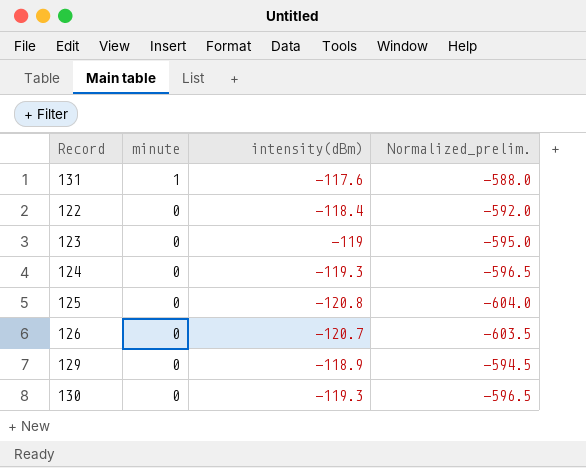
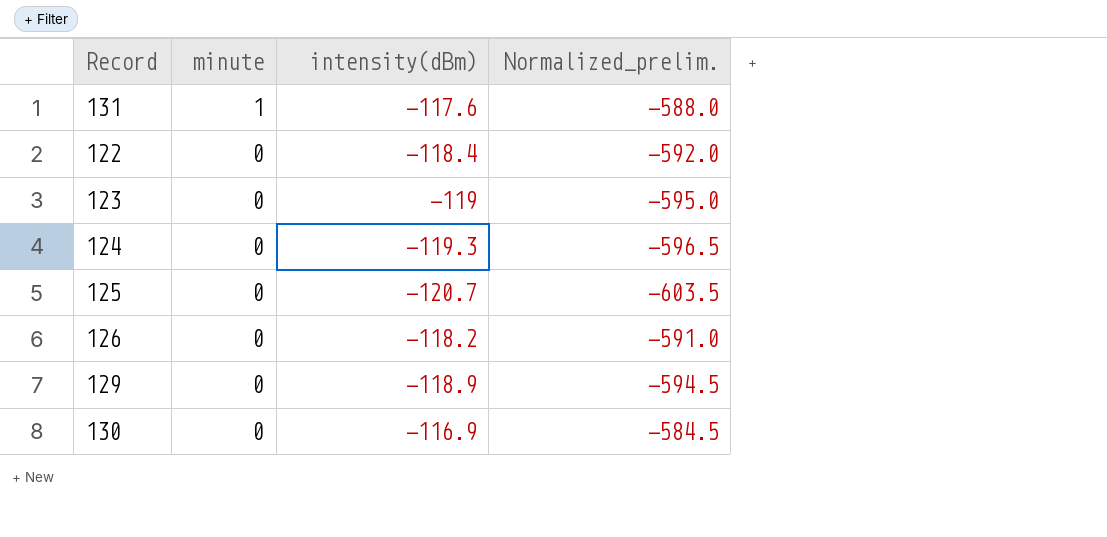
125 | intensity(dBm): -120.8 -> -120.7
125 | Normalized_prelim.: -604.0 -> -603.5
126 | intensity(dBm): -120.7 -> -118.2
126 | Normalized_prelim.: -603.5 -> -591.0
130 | intensity(dBm): -119.3 -> -116.9
130 | Normalized_prelim.: -596.5 -> -584.5

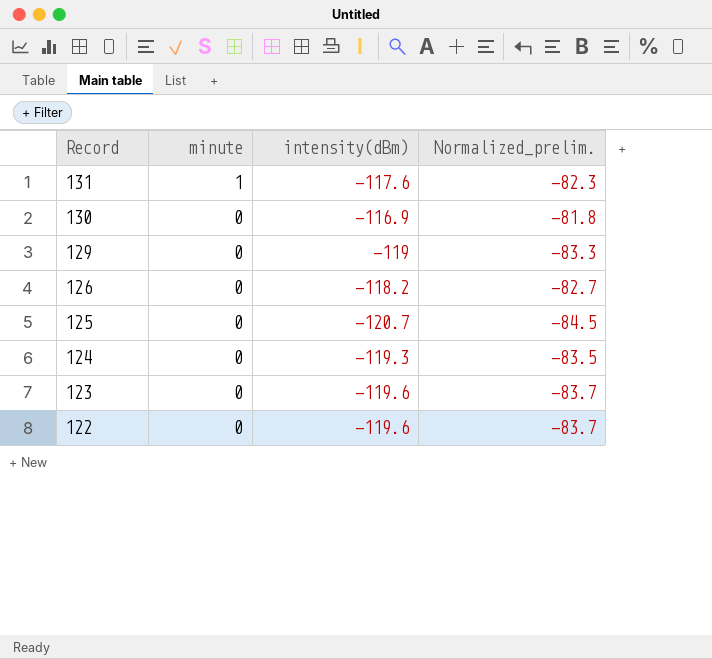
row order: minute descending -> Record descending
column Normalized_prelim. | formula: [intensity(dBm)] * 5 -> [intensity(dBm)] * 0.7
129 | intensity(dBm): -118.9 -> -119
123 | intensity(dBm): -119 -> -119.6
122 | intensity(dBm): -118.4 -> -119.6

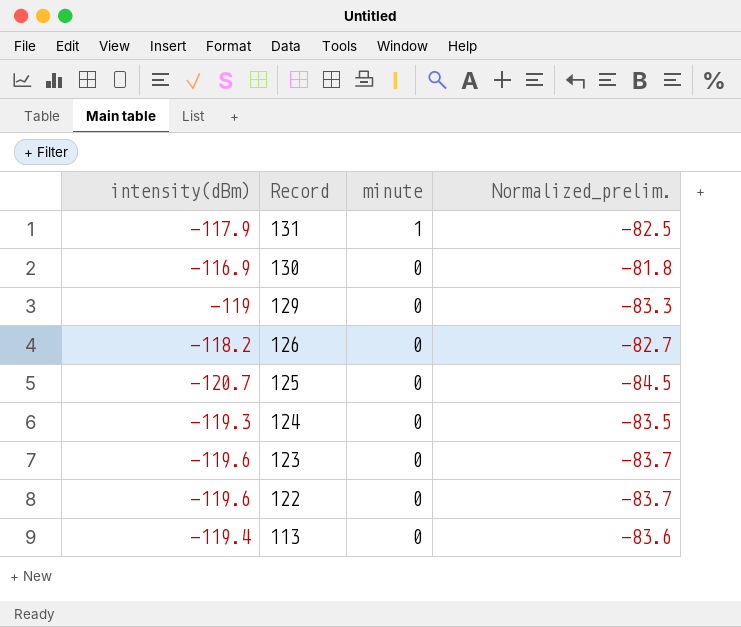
column intensity(dBm) | position: 3 -> 1
131 | intensity(dBm): -117.6 -> -117.9
131 | Normalized_prelim.: -82.3 -> -82.5
row 113: none -> -119.4 | 0 | -83.6

